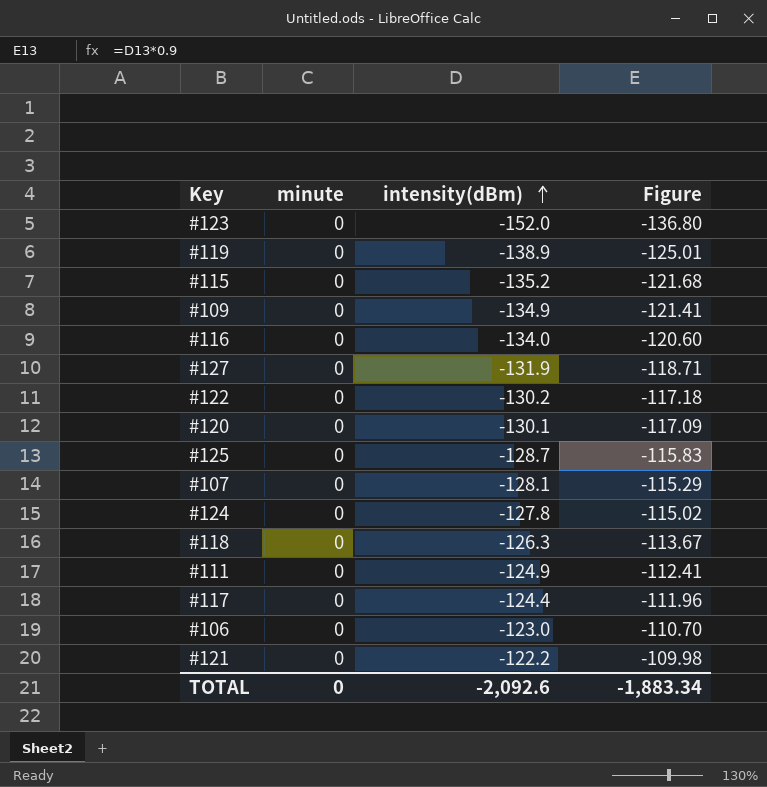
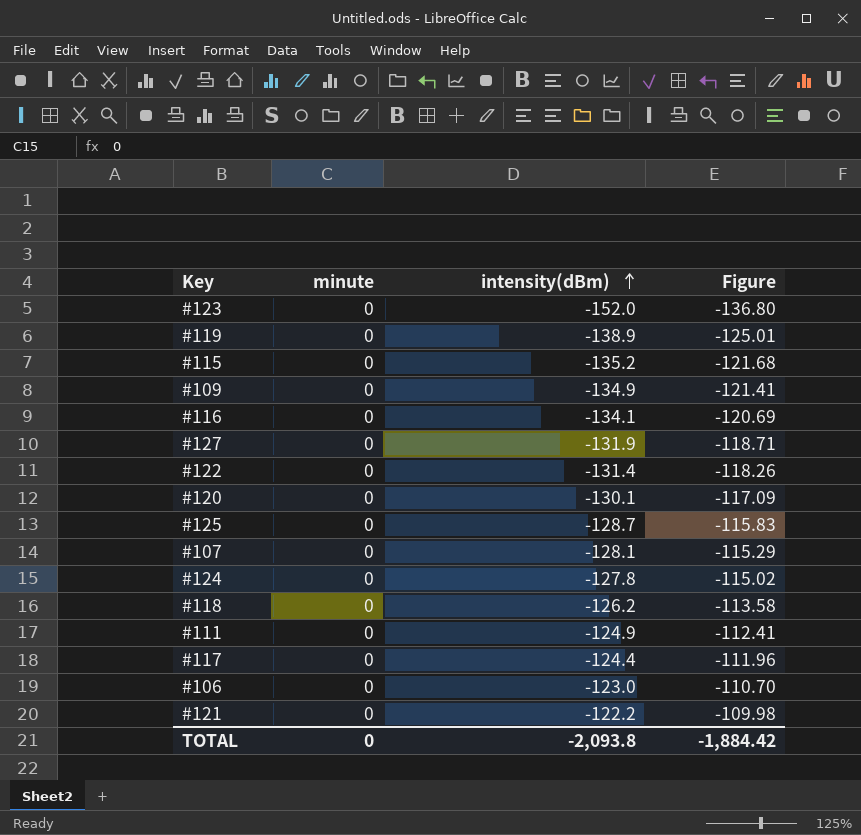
#116 | intensity(dBm): -134.0 -> -134.1
#116 | Figure: -120.60 -> -120.69
#122 | intensity(dBm): -130.2 -> -131.4
#122 | Figure: -117.18 -> -118.26
#118 | intensity(dBm): -126.3 -> -126.2
#118 | Figure: -113.67 -> -113.58
TOTAL | intensity(dBm): -2,092.6 -> -2,093.8
TOTAL | Figure: -1,883.34 -> -1,884.42

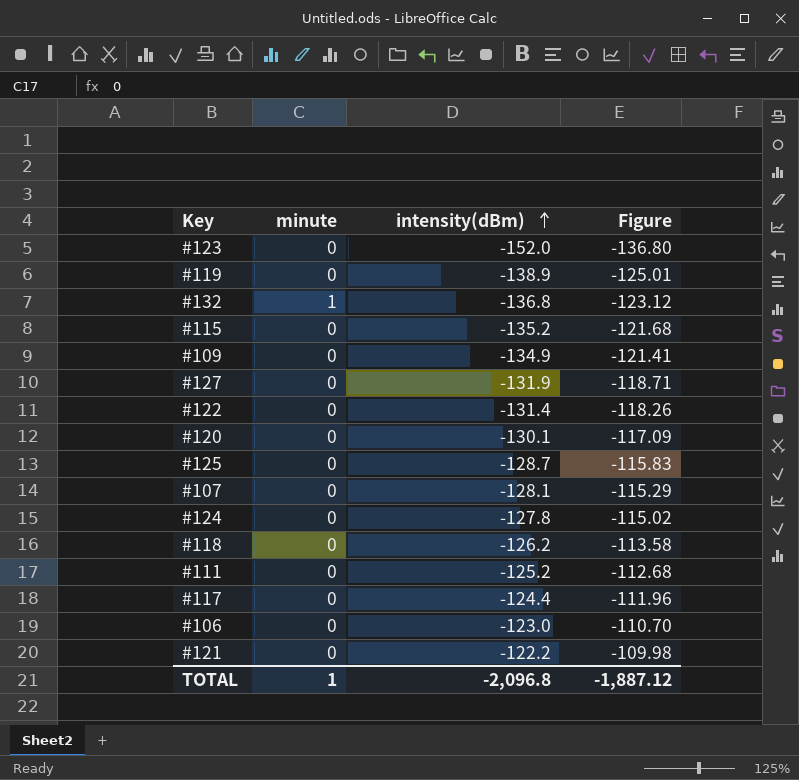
row #116: 0 | -134.1 | -120.69 -> none
row #132: none -> 1 | -136.8 | -123.12
#111 | intensity(dBm): -124.9 -> -125.2
#111 | Figure: -112.41 -> -112.68
TOTAL | minute: 0 -> 1
TOTAL | intensity(dBm): -2,093.8 -> -2,096.8
TOTAL | Figure: -1,884.42 -> -1,887.12

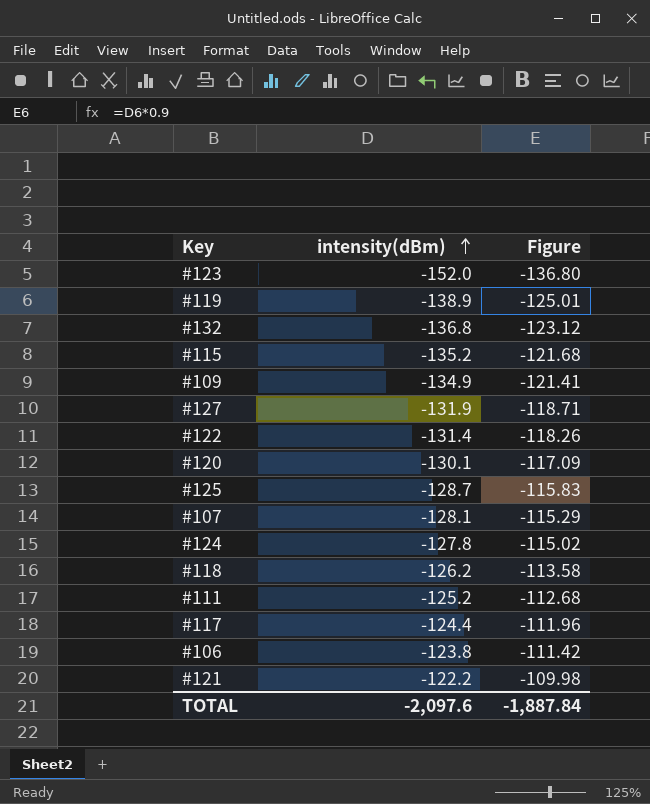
column minute | position: 2 -> none
#106 | intensity(dBm): -123.0 -> -123.8
#106 | Figure: -110.70 -> -111.42
TOTAL | intensity(dBm): -2,096.8 -> -2,097.6
TOTAL | Figure: -1,887.12 -> -1,887.84

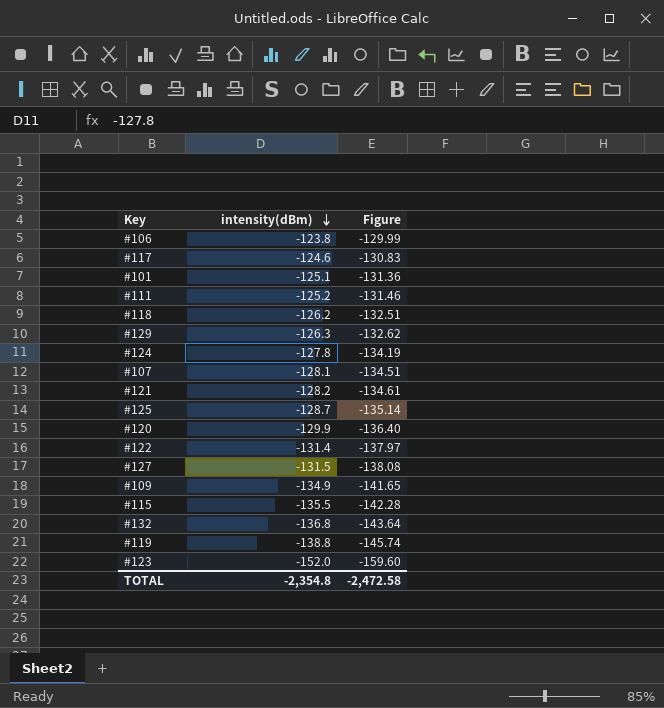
row order: intensity(dBm) ascending -> intensity(dBm) descending
column Figure | formula: [intensity(dBm)] * 0.9 -> [intensity(dBm)] * 1.05
#117 | intensity(dBm): -124.4 -> -124.6
row #101: none -> -125.1 | -131.36
row #129: none -> -126.3 | -132.62
#121 | intensity(dBm): -122.2 -> -128.2
#120 | intensity(dBm): -130.1 -> -129.9
#127 | intensity(dBm): -131.9 -> -131.5
#115 | intensity(dBm): -135.2 -> -135.5
#119 | intensity(dBm): -138.9 -> -138.8
TOTAL | intensity(dBm): -2,097.6 -> -2,354.8
TOTAL | Figure: -1,887.84 -> -2,472.58

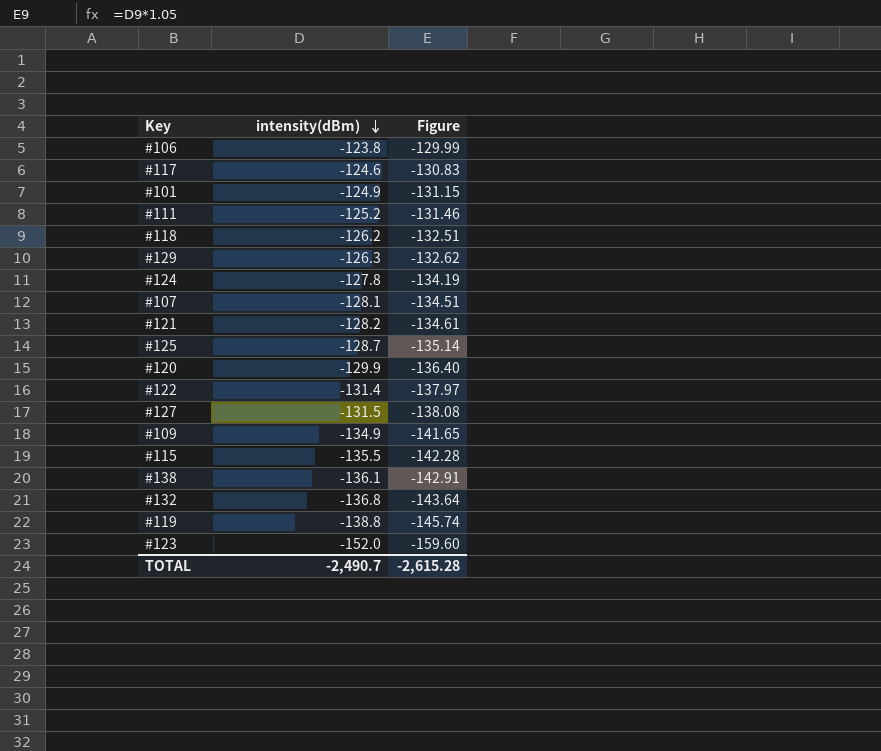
#101 | intensity(dBm): -125.1 -> -124.9
#101 | Figure: -131.36 -> -131.15
row #138: none -> -136.1 | -142.91
TOTAL | intensity(dBm): -2,354.8 -> -2,490.7
TOTAL | Figure: -2,472.58 -> -2,615.28

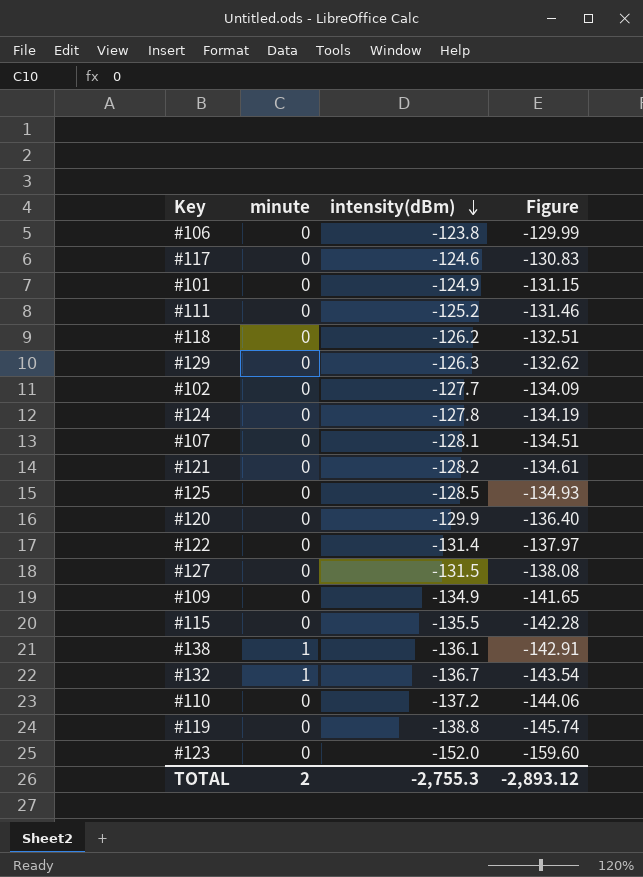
column minute | position: none -> 2
row #102: none -> 0 | -127.7 | -134.09
#125 | intensity(dBm): -128.7 -> -128.5
#125 | Figure: -135.14 -> -134.93
#132 | intensity(dBm): -136.8 -> -136.7
#132 | Figure: -143.64 -> -143.54
row #110: none -> 0 | -137.2 | -144.06
TOTAL | intensity(dBm): -2,490.7 -> -2,755.3
TOTAL | Figure: -2,615.28 -> -2,893.12

